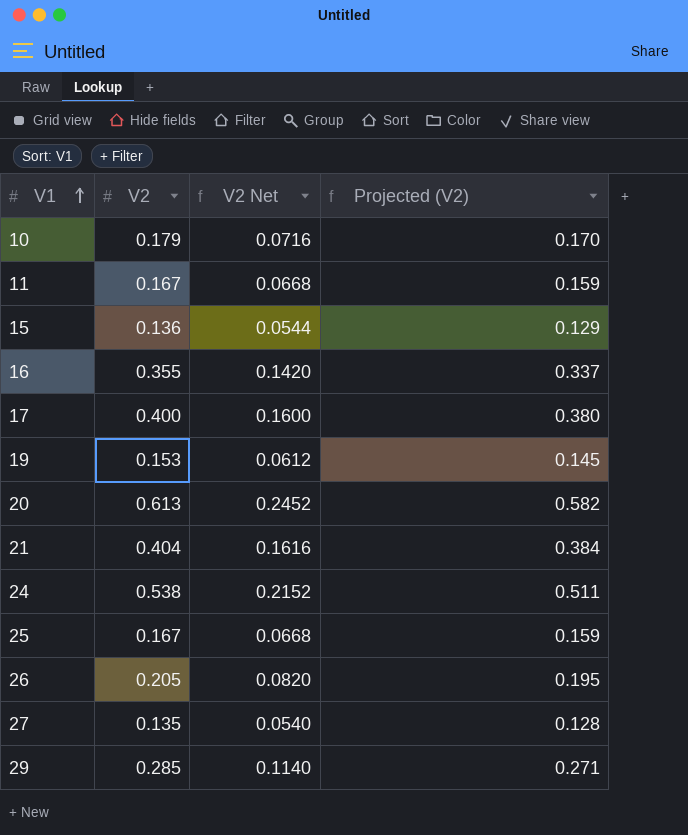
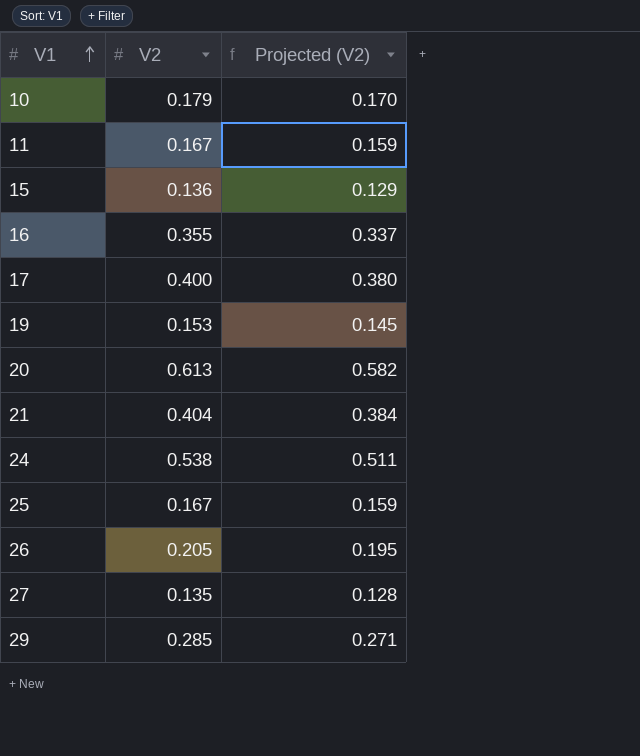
column V2 Net | formula: [V2] * 0.4 -> none

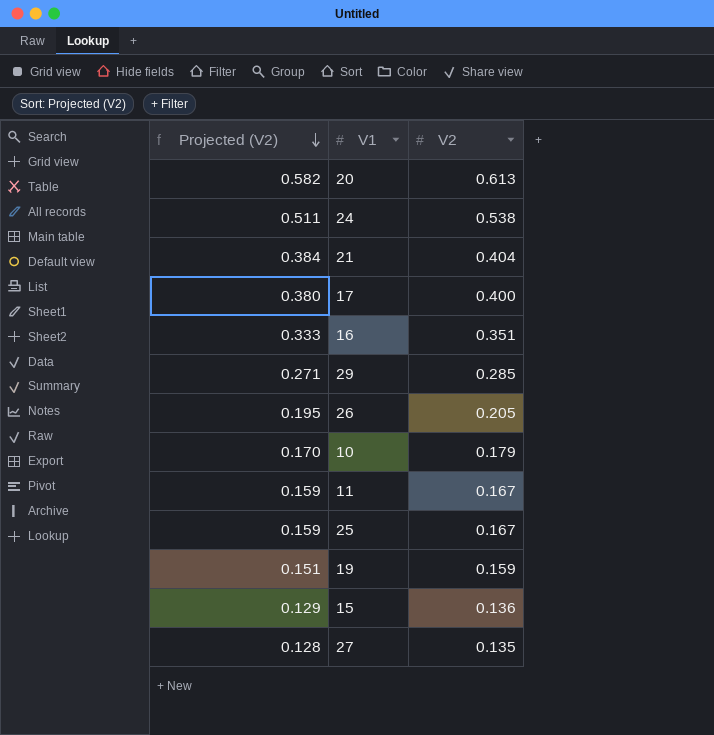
row order: V1 ascending -> Projected (V2) descending
column Projected (V2) | position: 3 -> 1
16 | Projected (V2): 0.337 -> 0.333
16 | V2: 0.355 -> 0.351
19 | Projected (V2): 0.145 -> 0.151
19 | V2: 0.153 -> 0.159

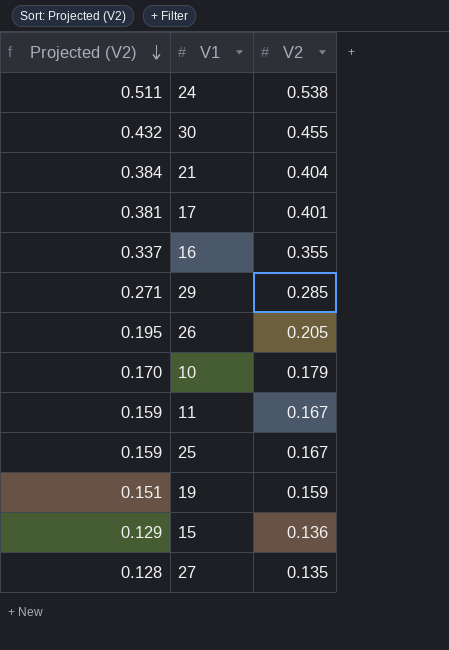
row 20: 0.582 | 0.613 -> none
row 30: none -> 0.432 | 0.455
17 | Projected (V2): 0.380 -> 0.381
17 | V2: 0.400 -> 0.401
16 | Projected (V2): 0.333 -> 0.337
16 | V2: 0.351 -> 0.355

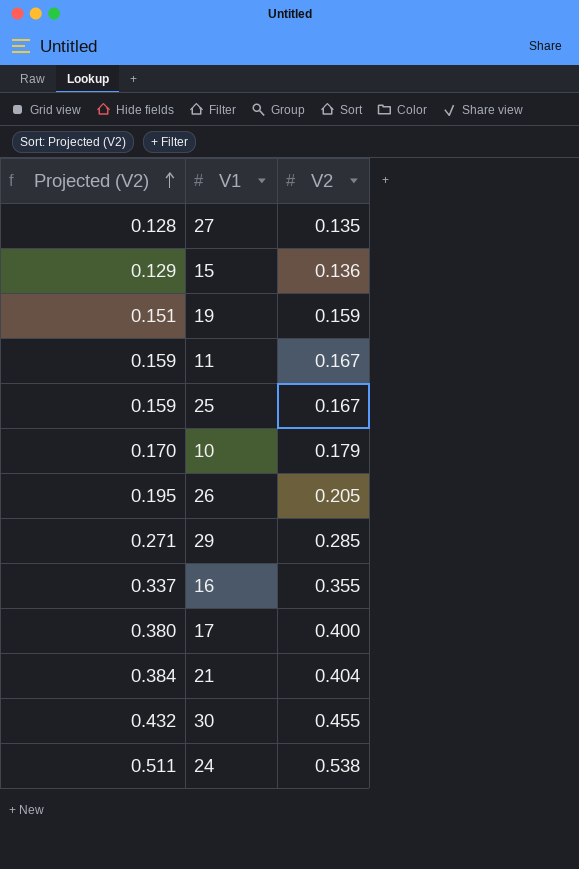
row order: Projected (V2) descending -> Projected (V2) ascending
17 | Projected (V2): 0.381 -> 0.380
17 | V2: 0.401 -> 0.400

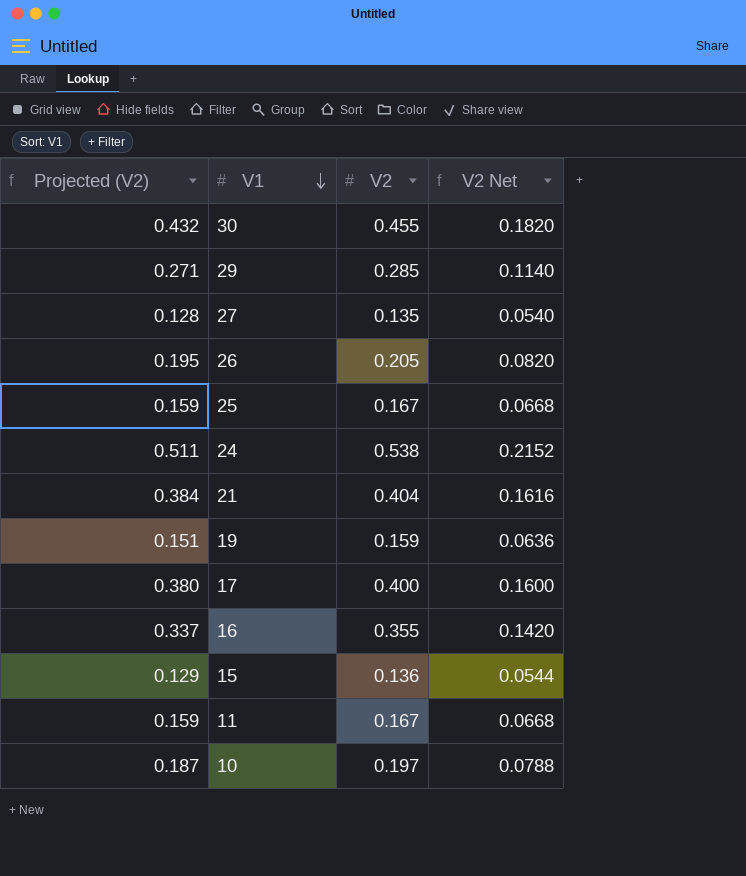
row order: Projected (V2) ascending -> V1 descending
column V2 Net | formula: none -> [V2] * 0.4
10 | Projected (V2): 0.170 -> 0.187
10 | V2: 0.179 -> 0.197

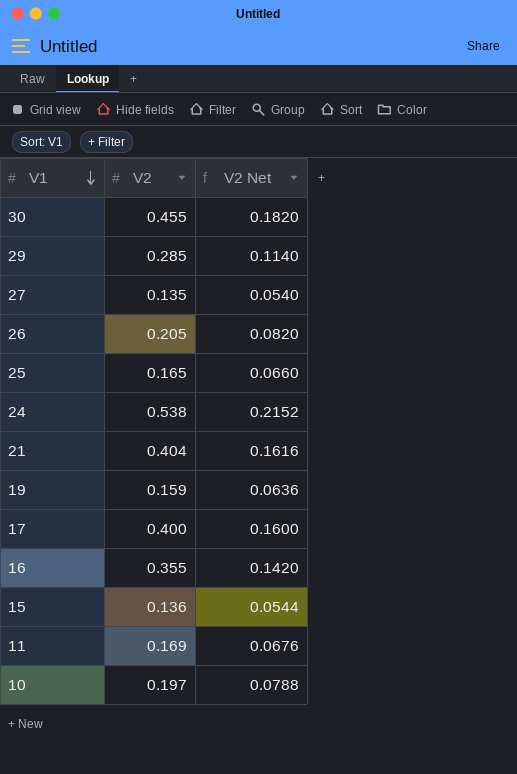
column Projected (V2) | formula: [V2] * 0.95 -> none
25 | V2: 0.167 -> 0.165
25 | V2 Net: 0.0668 -> 0.0660
11 | V2: 0.167 -> 0.169
11 | V2 Net: 0.0668 -> 0.0676

